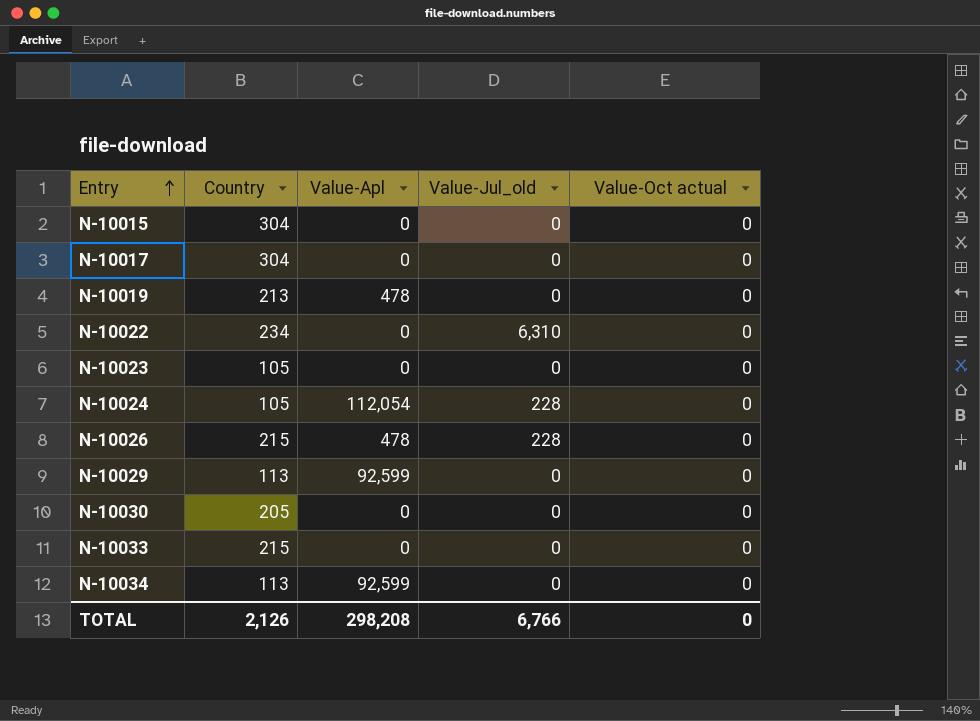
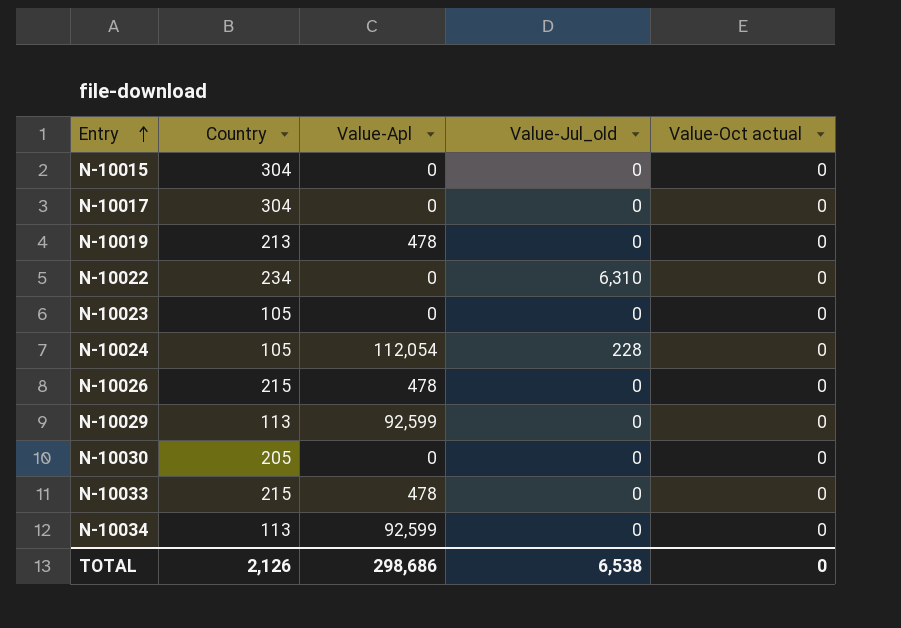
N-10026 | Value-Jul_old: 228 -> 0
N-10033 | Value-Apl: 0 -> 478
TOTAL | Value-Apl: 298,208 -> 298,686
TOTAL | Value-Jul_old: 6,766 -> 6,538

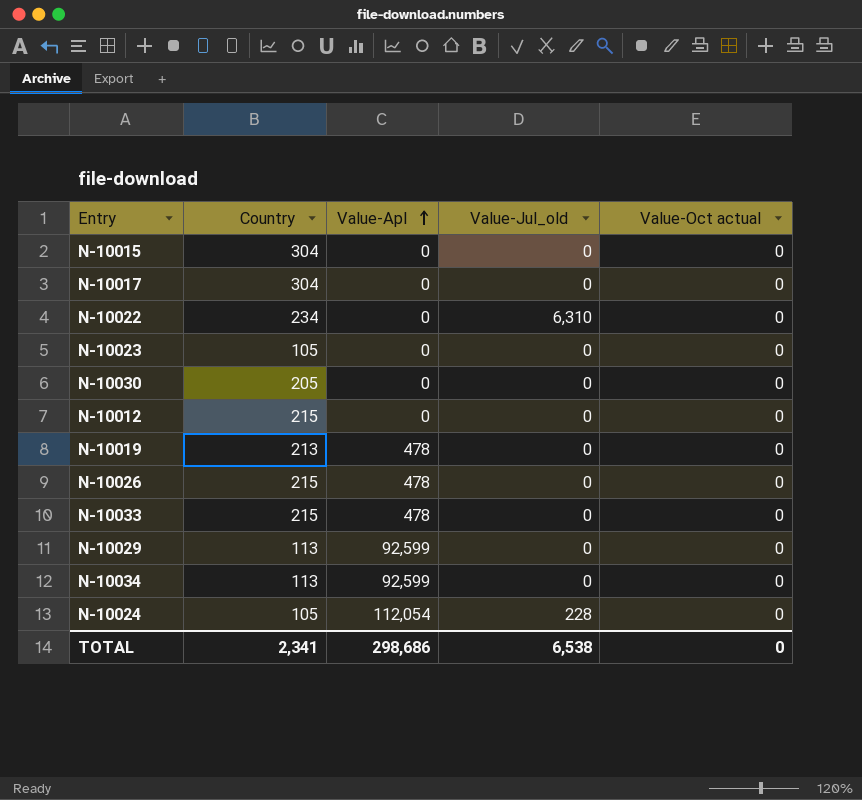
row order: Entry ascending -> Value-Apl ascending
row N-10012: none -> 215 | 0 | 0 | 0
TOTAL | Country: 2,126 -> 2,341

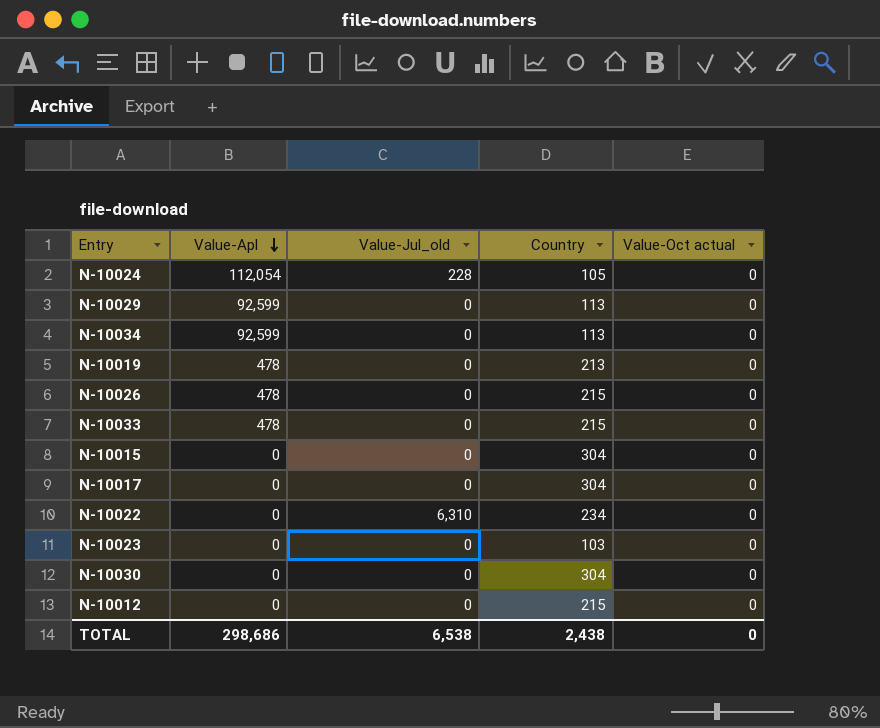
row order: Value-Apl ascending -> Value-Apl descending
column Country | position: 2 -> 4
N-10023 | Country: 105 -> 103
N-10030 | Country: 205 -> 304
TOTAL | Country: 2,341 -> 2,438

